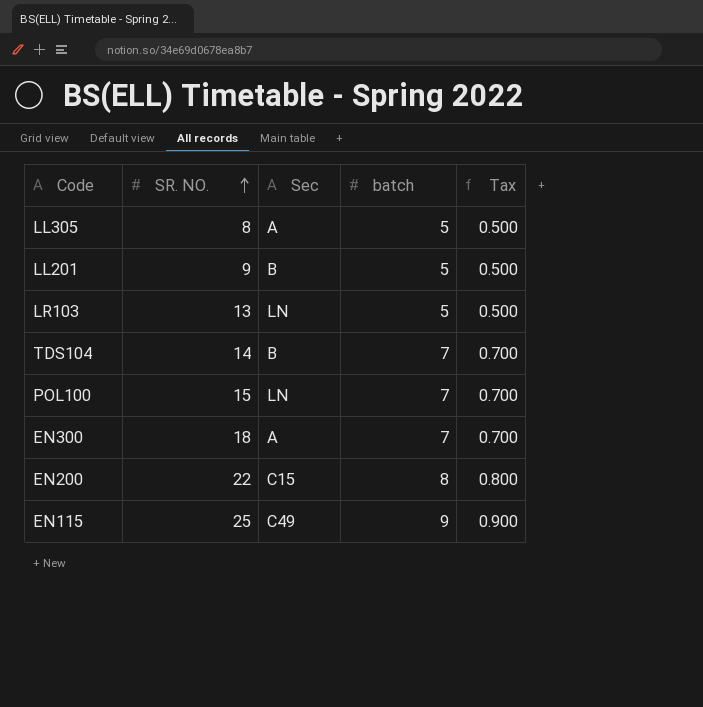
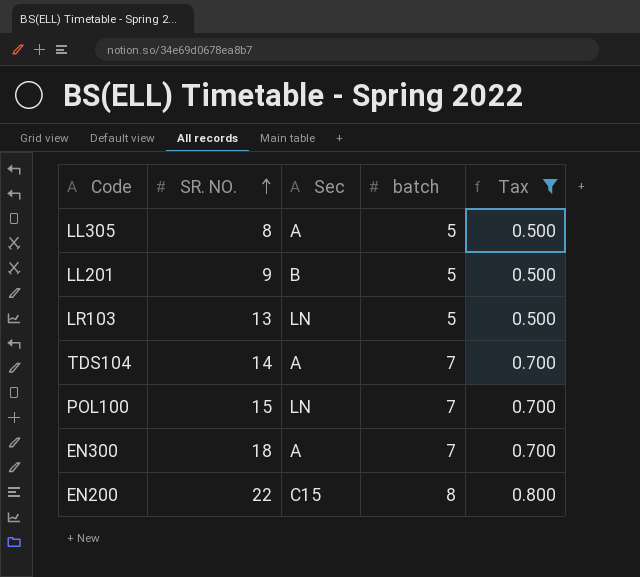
filter: none -> Tax != 0.900
TDS104 | Sec: B -> A

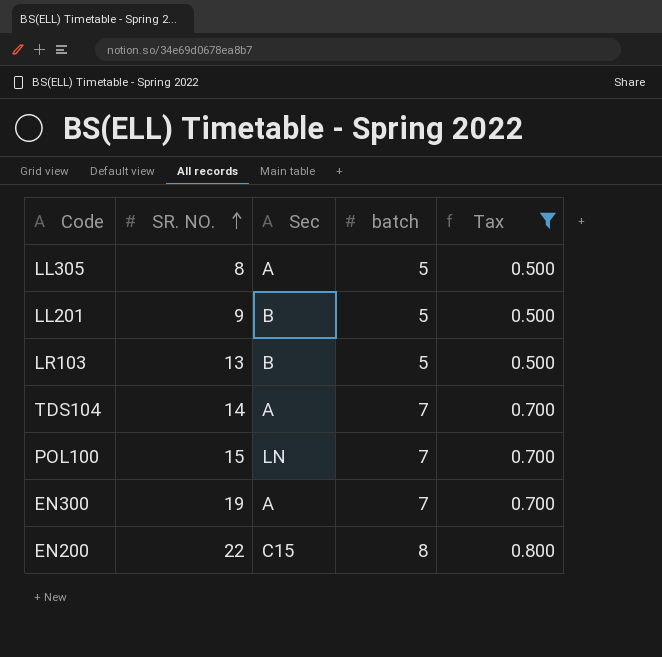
LR103 | Sec: LN -> B
EN300 | SR. NO.: 18 -> 19

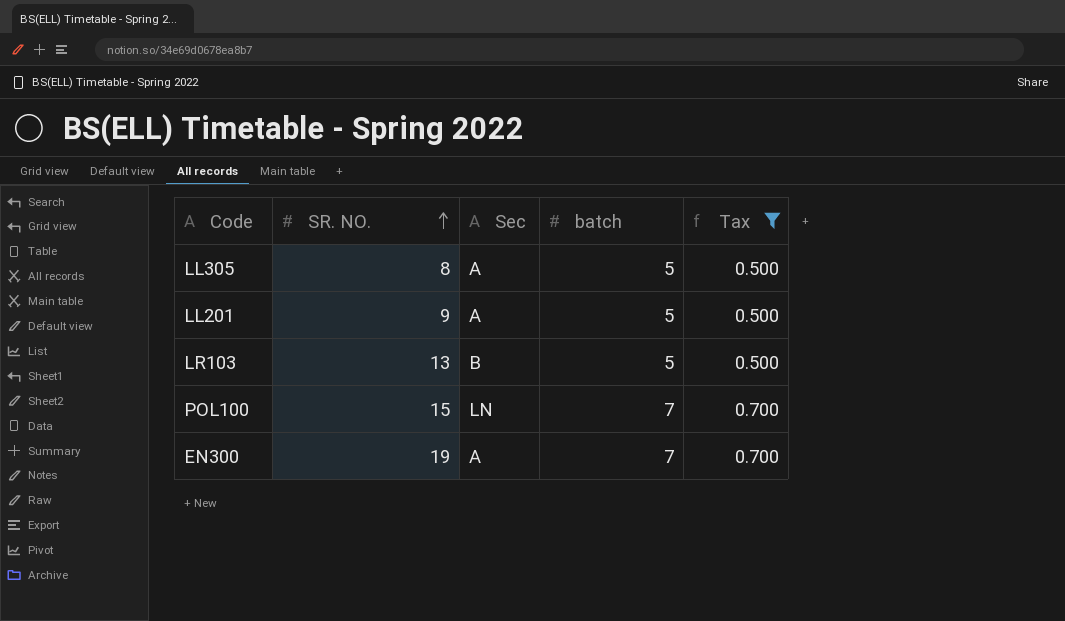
row TDS104: 14 | A | 7 | 0.700 -> none
row EN200: 22 | C15 | 8 | 0.800 -> none
LL201 | Sec: B -> A

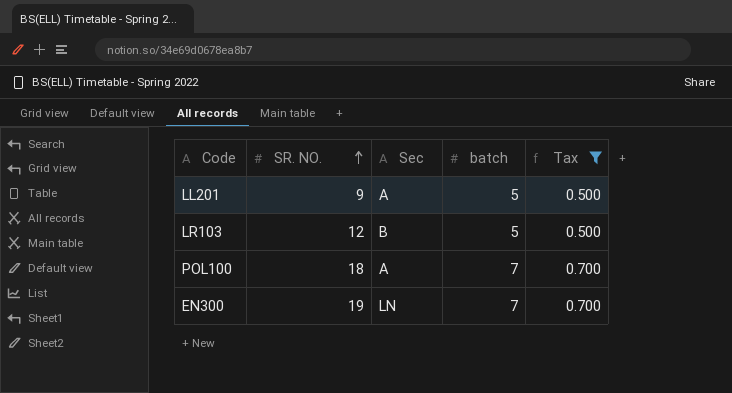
row LL305: 8 | A | 5 | 0.500 -> none
LR103 | SR. NO.: 13 -> 12
POL100 | SR. NO.: 15 -> 18
POL100 | Sec: LN -> A
EN300 | Sec: A -> LN

